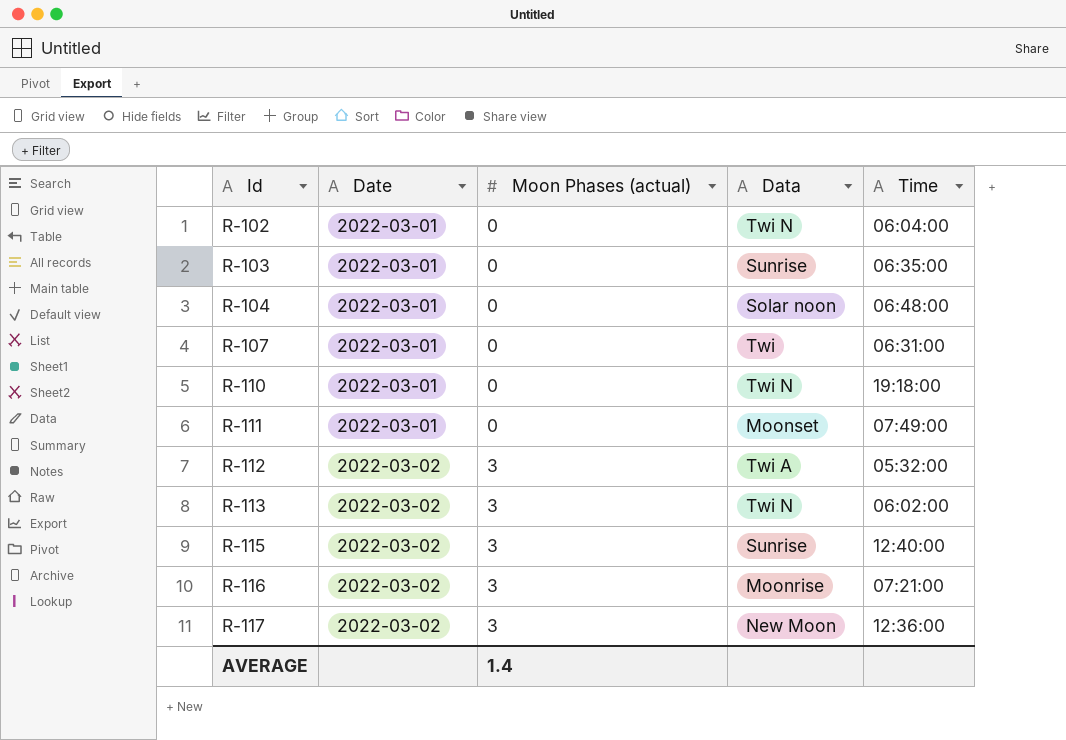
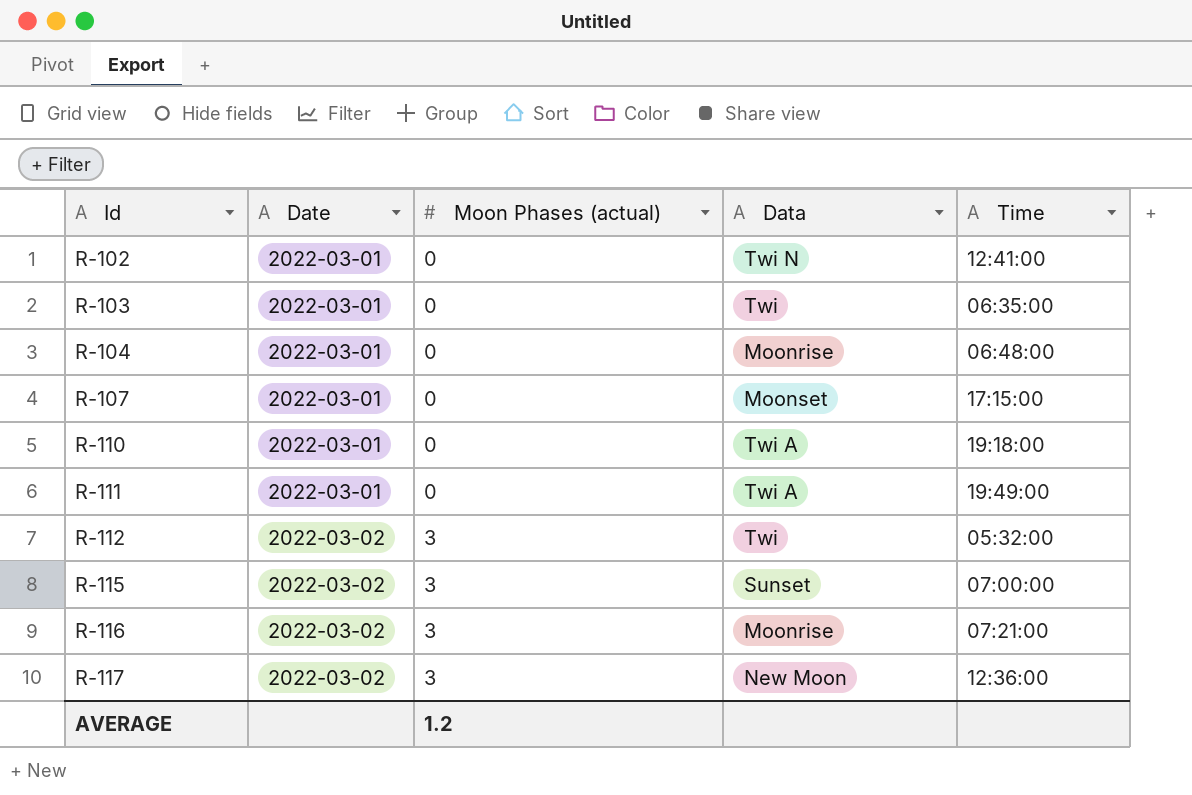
row R-113: 2022-03-02 | 3 | Twi N | 06:02:00 -> none
R-102 | Time: 06:04:00 -> 12:41:00
R-103 | Data: Sunrise -> Twi
R-104 | Data: Solar noon -> Moonrise
R-107 | Data: Twi -> Moonset
R-107 | Time: 06:31:00 -> 17:15:00
R-110 | Data: Twi N -> Twi A
R-111 | Data: Moonset -> Twi A
R-111 | Time: 07:49:00 -> 19:49:00
R-112 | Data: Twi A -> Twi
R-115 | Data: Sunrise -> Sunset
R-115 | Time: 12:40:00 -> 07:00:00
AVERAGE | Moon Phases (actual): 1.4 -> 1.2

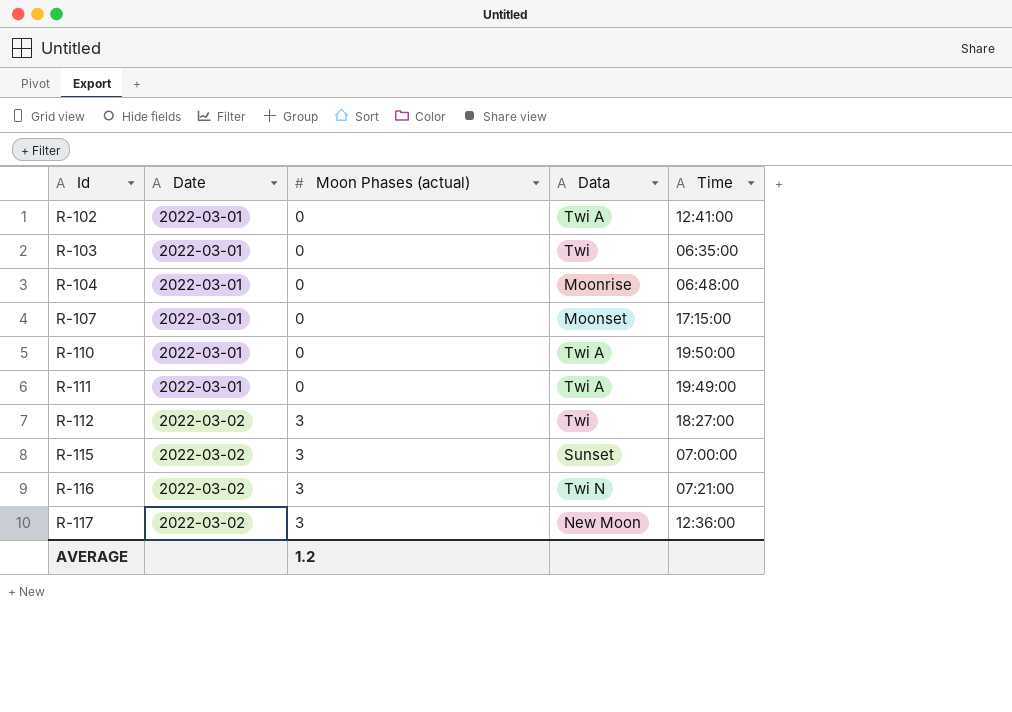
R-102 | Data: Twi N -> Twi A
R-110 | Time: 19:18:00 -> 19:50:00
R-112 | Time: 05:32:00 -> 18:27:00
R-116 | Data: Moonrise -> Twi N

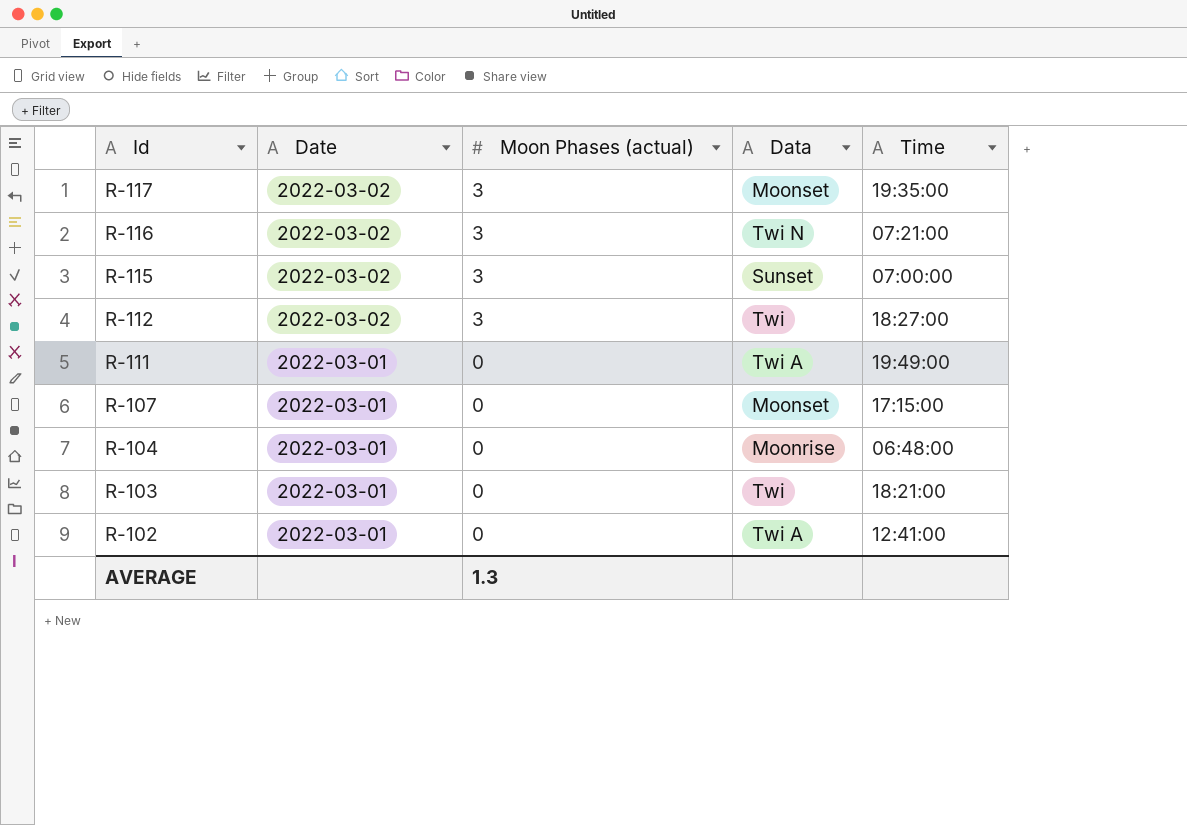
row order: Id ascending -> Id descending
row R-110: 2022-03-01 | 0 | Twi A | 19:50:00 -> none
R-117 | Data: New Moon -> Moonset
R-117 | Time: 12:36:00 -> 19:35:00
R-103 | Time: 06:35:00 -> 18:21:00
AVERAGE | Moon Phases (actual): 1.2 -> 1.3

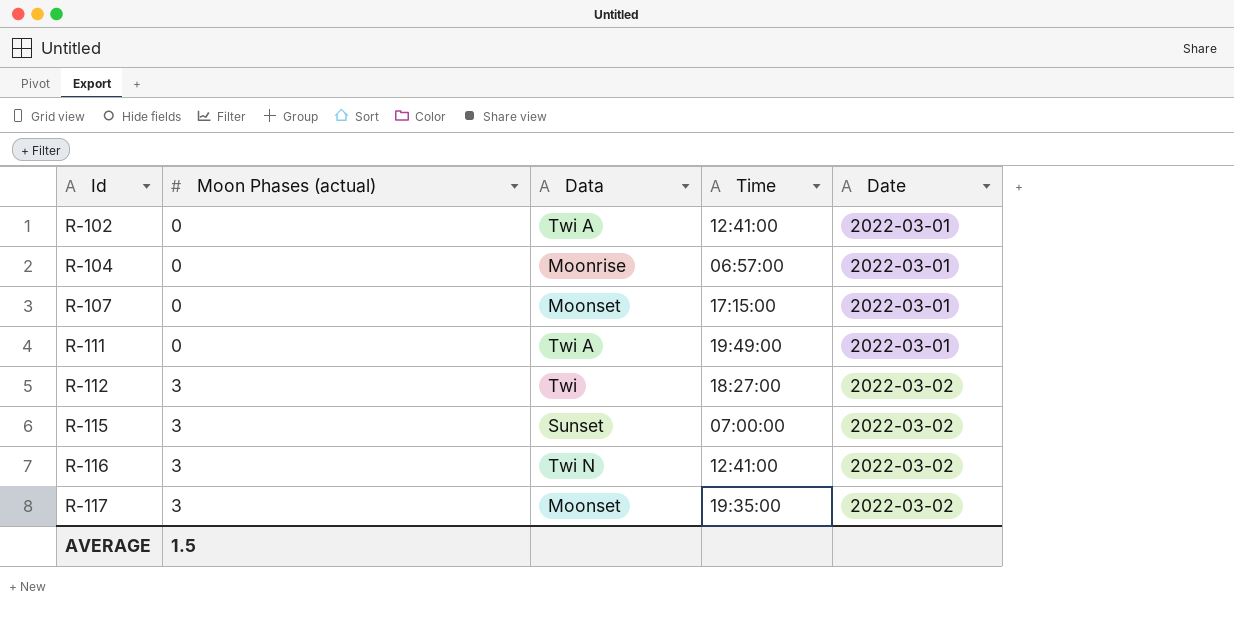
row order: Id descending -> Id ascending
column Date | position: 2 -> 5
row R-103: 2022-03-01 | 0 | Twi | 18:21:00 -> none
R-104 | Time: 06:48:00 -> 06:57:00
R-116 | Time: 07:21:00 -> 12:41:00
AVERAGE | Moon Phases (actual): 1.3 -> 1.5

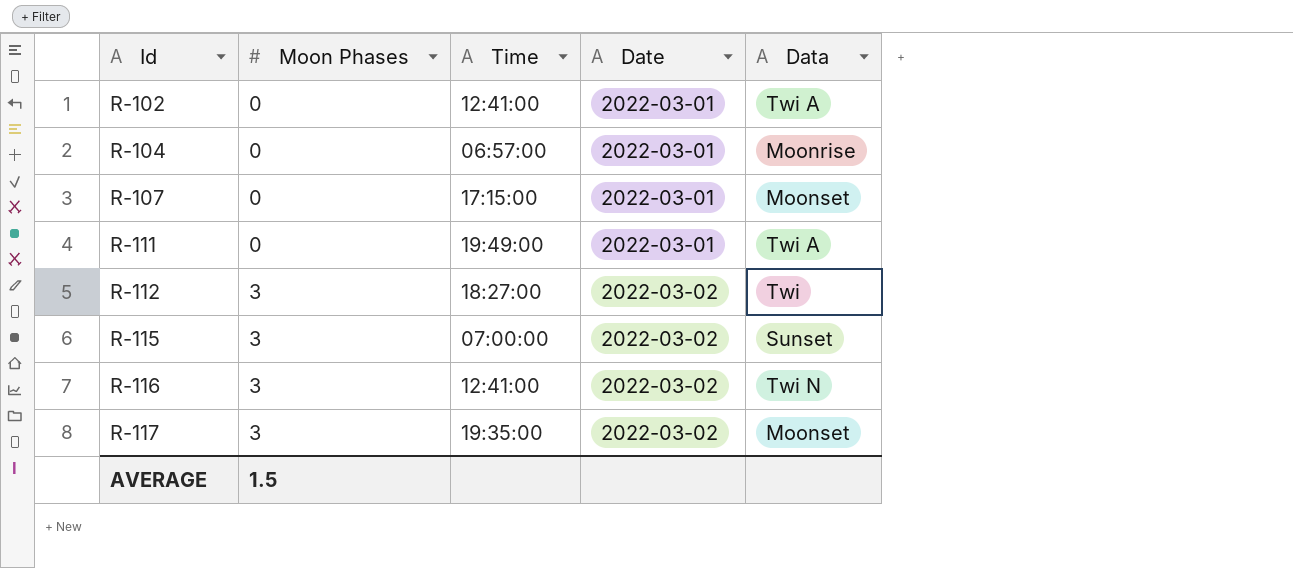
column name: Moon Phases (actual) -> Moon Phases
column Data | position: 3 -> 5

